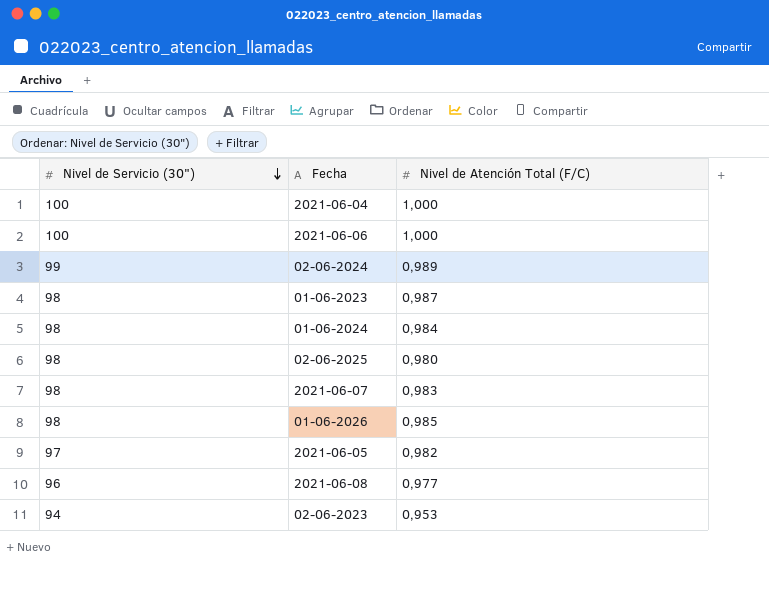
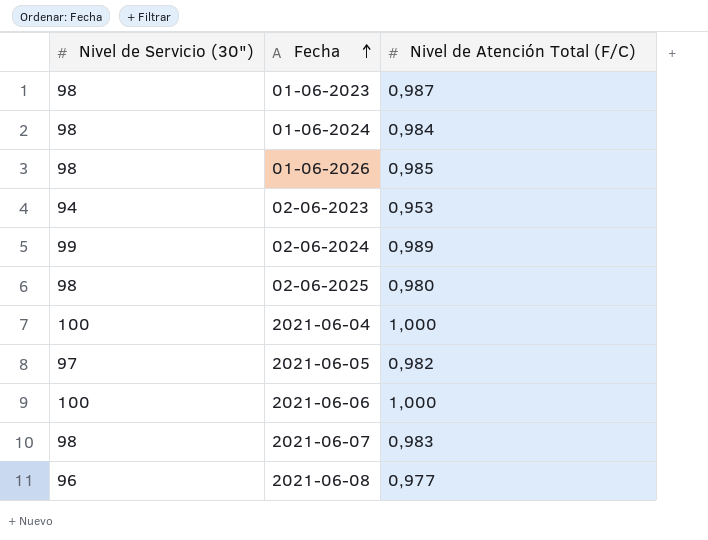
row order: Nivel de Servicio (30") descending -> Fecha ascending

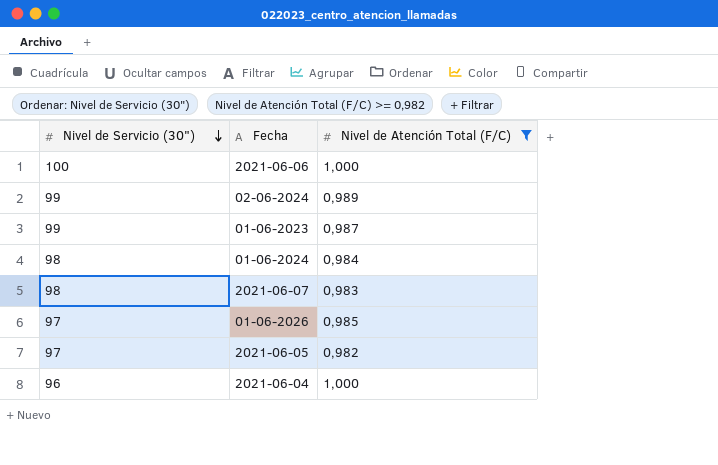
filter: none -> Nivel de Atención Total (F/C) >= 0,982
row order: Fecha ascending -> Nivel de Servicio (30") descending
01-06-2023 | Nivel de Servicio (30"): 98 -> 99
01-06-2026 | Nivel de Servicio (30"): 98 -> 97
2021-06-04 | Nivel de Servicio (30"): 100 -> 96

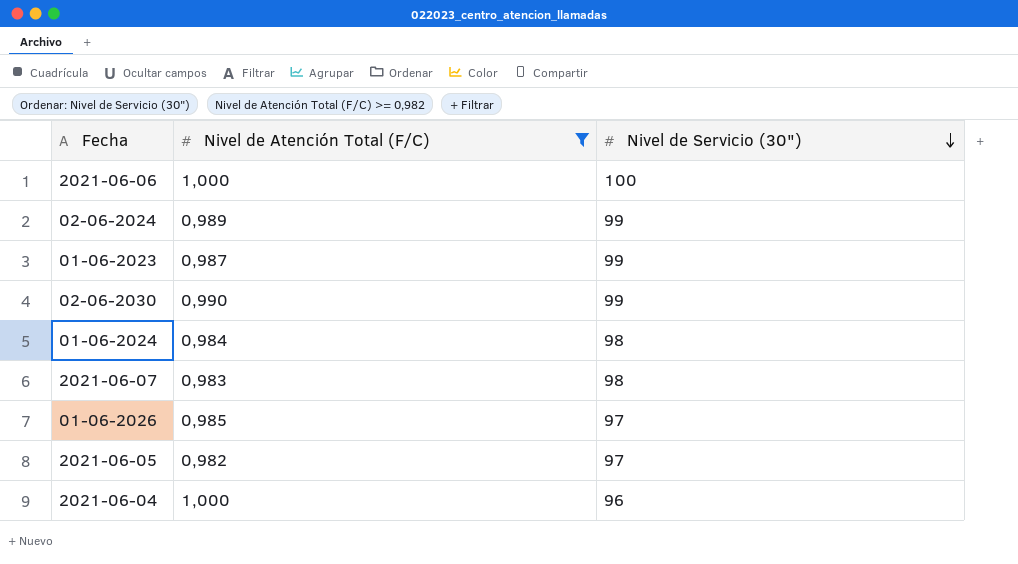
column Nivel de Servicio (30") | position: 1 -> 3
row 02-06-2030: none -> 0,990 | 99

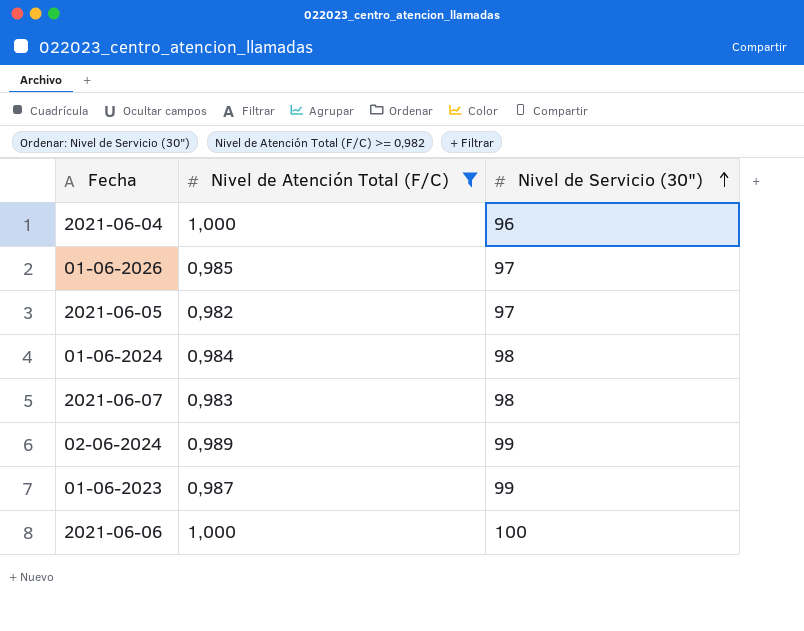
row order: Nivel de Servicio (30") descending -> Nivel de Servicio (30") ascending
row 02-06-2030: 0,990 | 99 -> none

